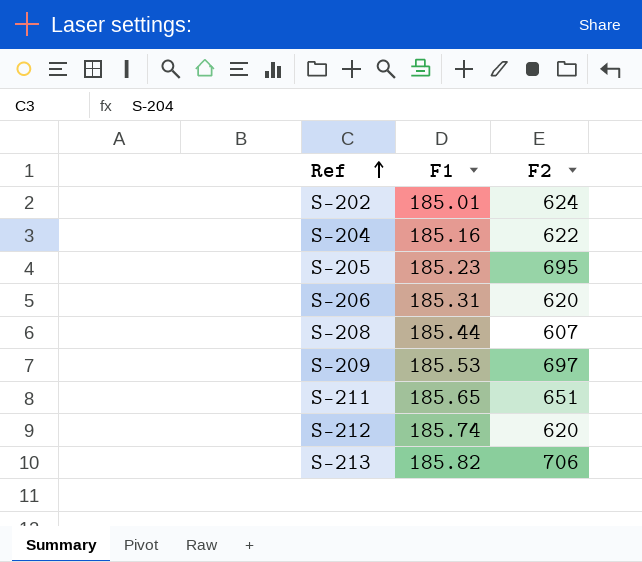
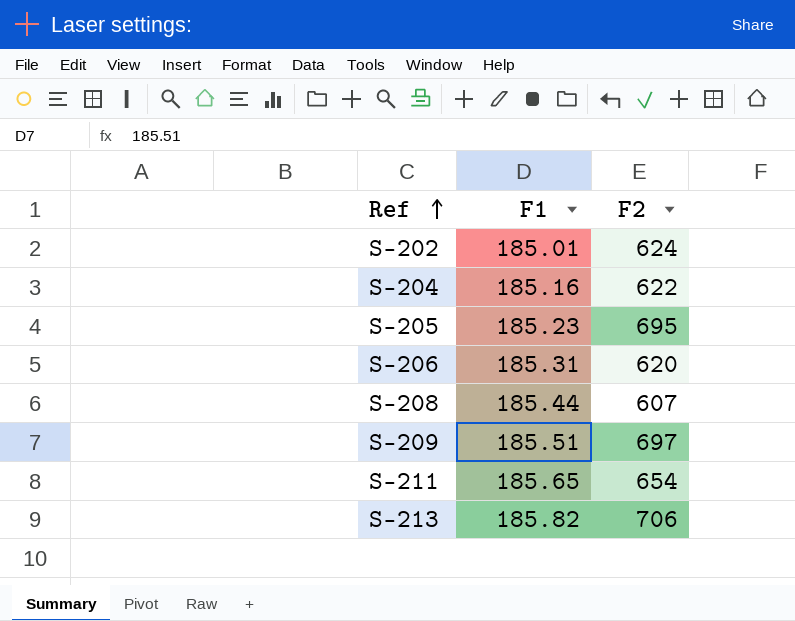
row S-212: 185.74 | 620 -> none
S-209 | F1: 185.53 -> 185.51
S-211 | F2: 651 -> 654

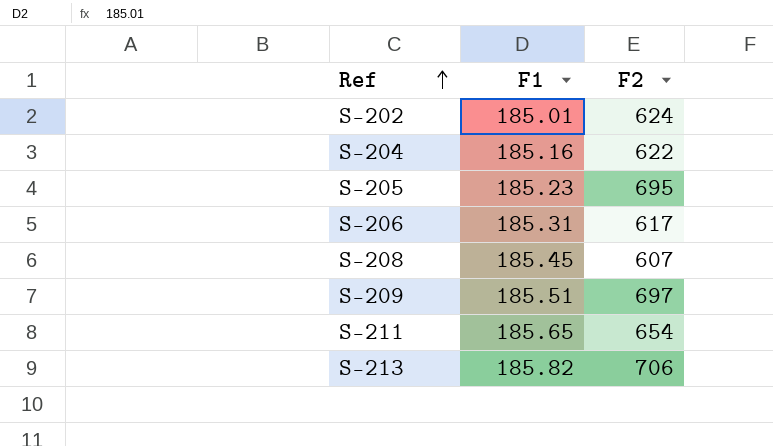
S-206 | F2: 620 -> 617
S-208 | F1: 185.44 -> 185.45

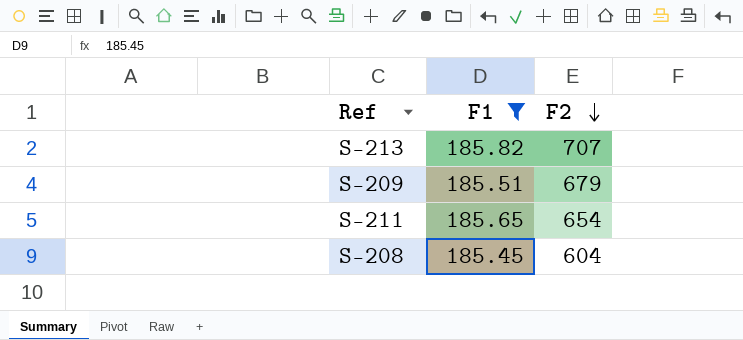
filter: none -> F1 >= 185.45
row order: Ref ascending -> F2 descending
S-213 | F2: 706 -> 707
S-209 | F2: 697 -> 679
S-208 | F2: 607 -> 604

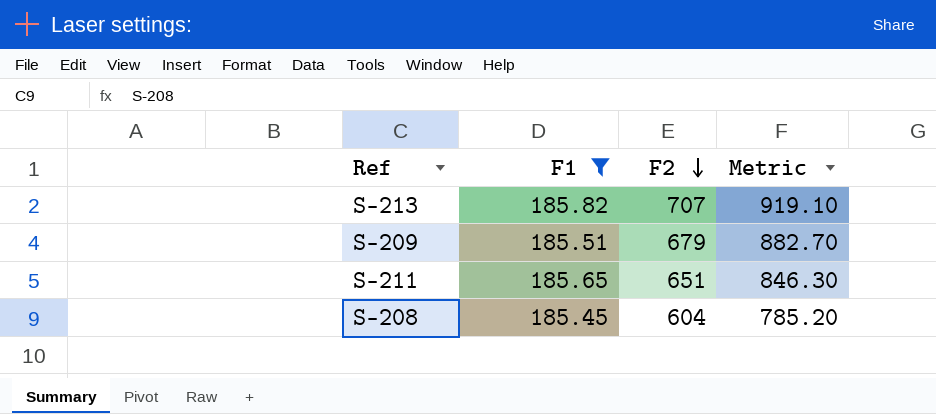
column Metric | formula: none -> [F2] * 1.3
S-211 | F2: 654 -> 651

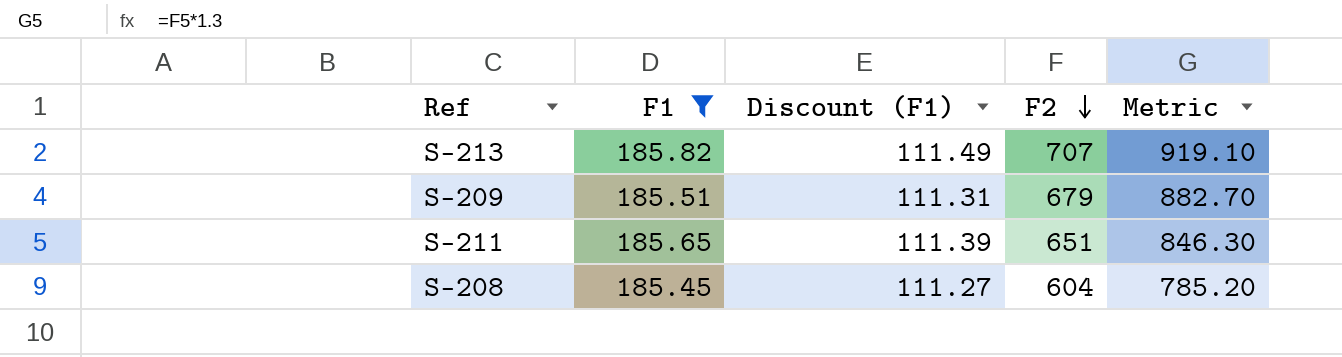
column Discount (F1) | formula: none -> [F1] * 0.6

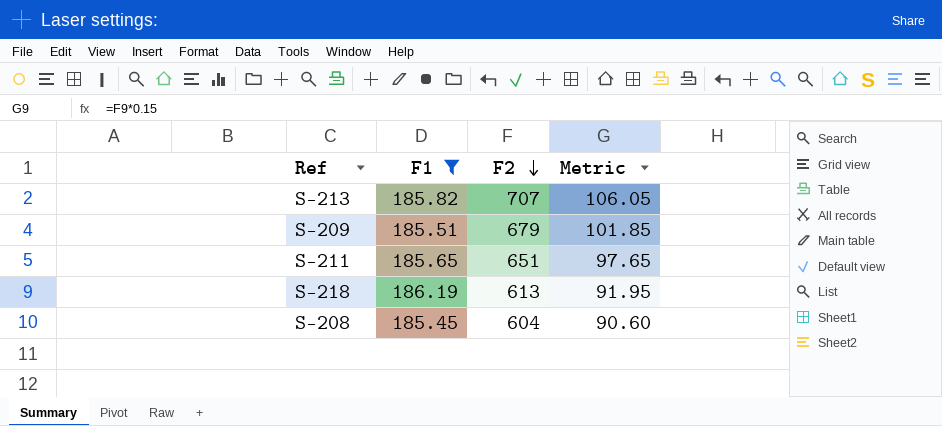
column Discount (F1) | formula: [F1] * 0.6 -> none
column Metric | formula: [F2] * 1.3 -> [F2] * 0.15
row S-218: none -> 186.19 | 613 | 91.95

